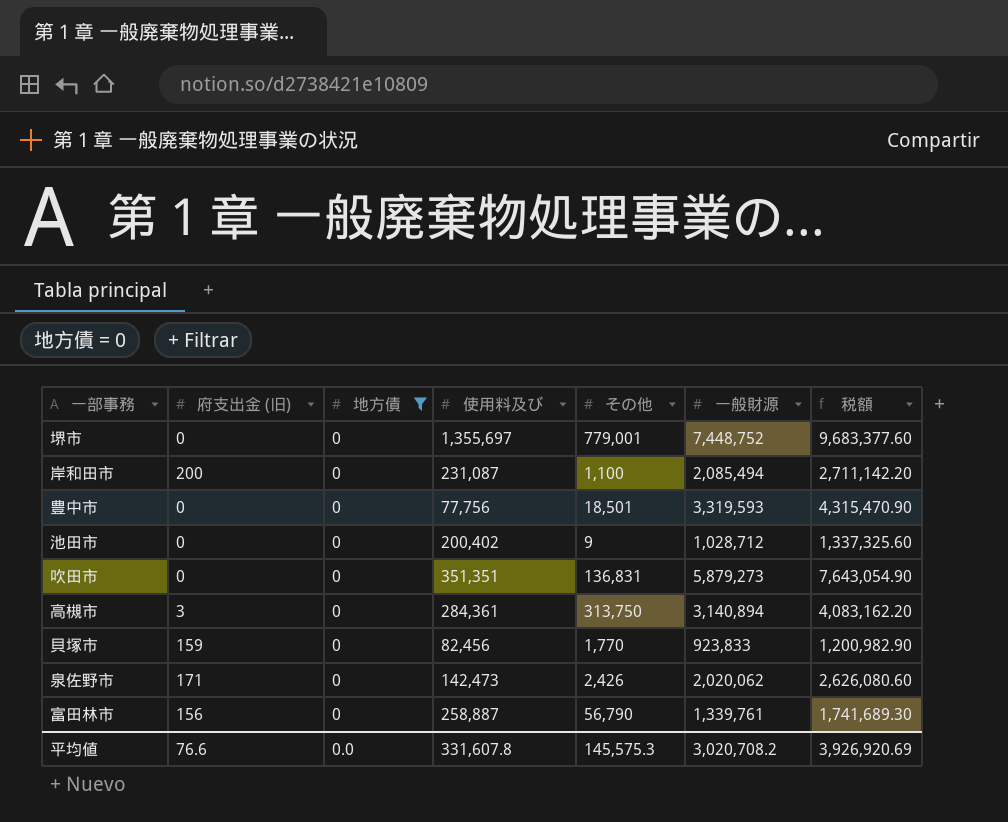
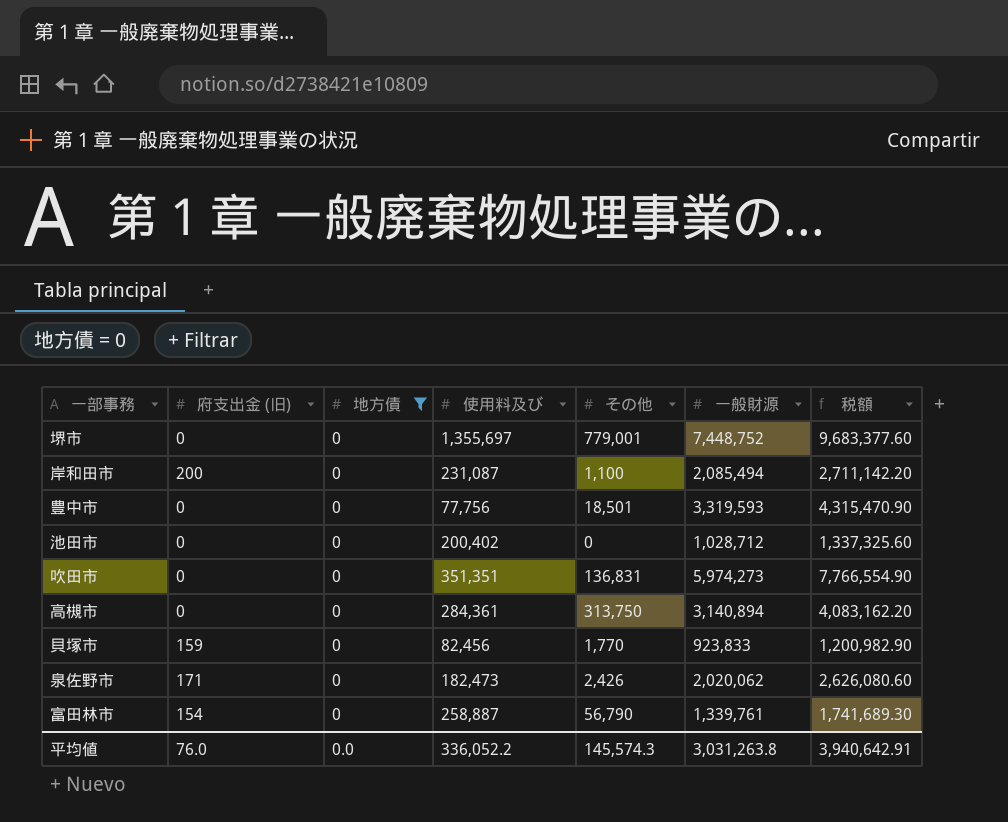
池田市 | その他: 9 -> 0
吹田市 | 一般財源: 5,879,273 -> 5,974,273
吹田市 | 税額: 7,643,054.90 -> 7,766,554.90
高槻市 | 府支出金 (旧): 3 -> 0
泉佐野市 | 使用料及び: 142,473 -> 182,473
富田林市 | 府支出金 (旧): 156 -> 154
平均値 | 府支出金 (旧): 76.6 -> 76.0
平均値 | 使用料及び: 331,607.8 -> 336,052.2
平均値 | その他: 145,575.3 -> 145,574.3
平均値 | 一般財源: 3,020,708.2 -> 3,031,263.8
平均値 | 税額: 3,926,920.69 -> 3,940,642.91

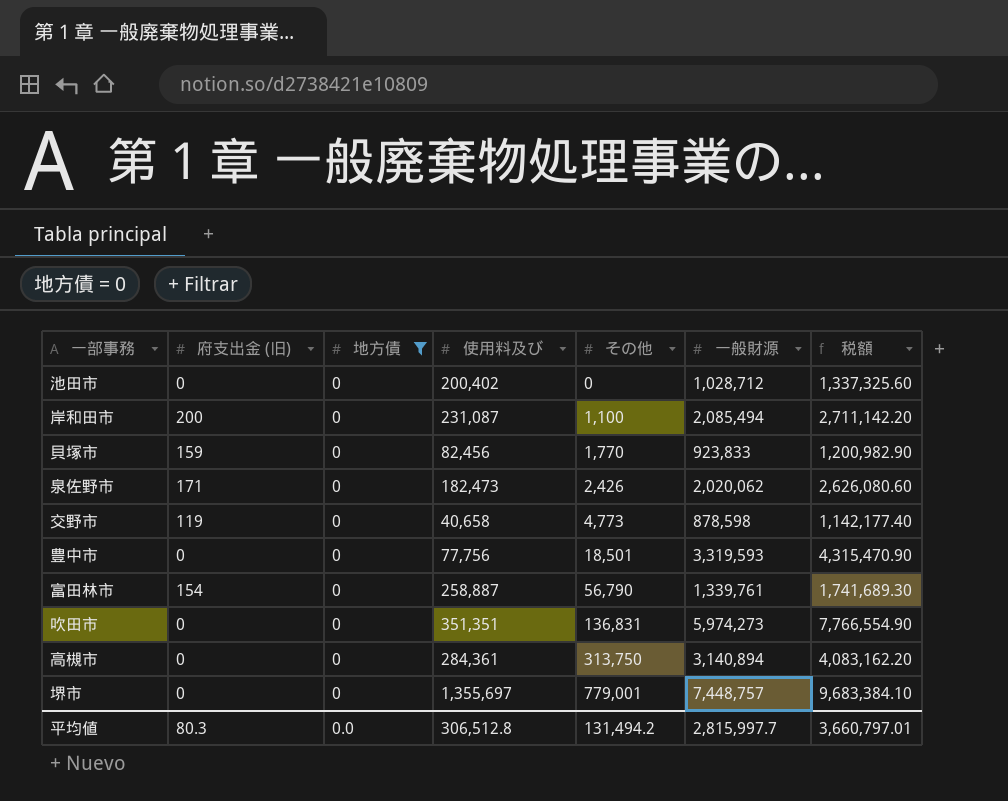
row order: none -> その他 ascending
row 交野市: none -> 119 | 0 | 40,658 | 4,773 | 878,598 | 1,142,177.40
堺市 | 一般財源: 7,448,752 -> 7,448,757
堺市 | 税額: 9,683,377.60 -> 9,683,384.10
平均値 | 府支出金 (旧): 76.0 -> 80.3
平均値 | 使用料及び: 336,052.2 -> 306,512.8
平均値 | その他: 145,574.3 -> 131,494.2
平均値 | 一般財源: 3,031,263.8 -> 2,815,997.7
平均値 | 税額: 3,940,642.91 -> 3,660,797.01

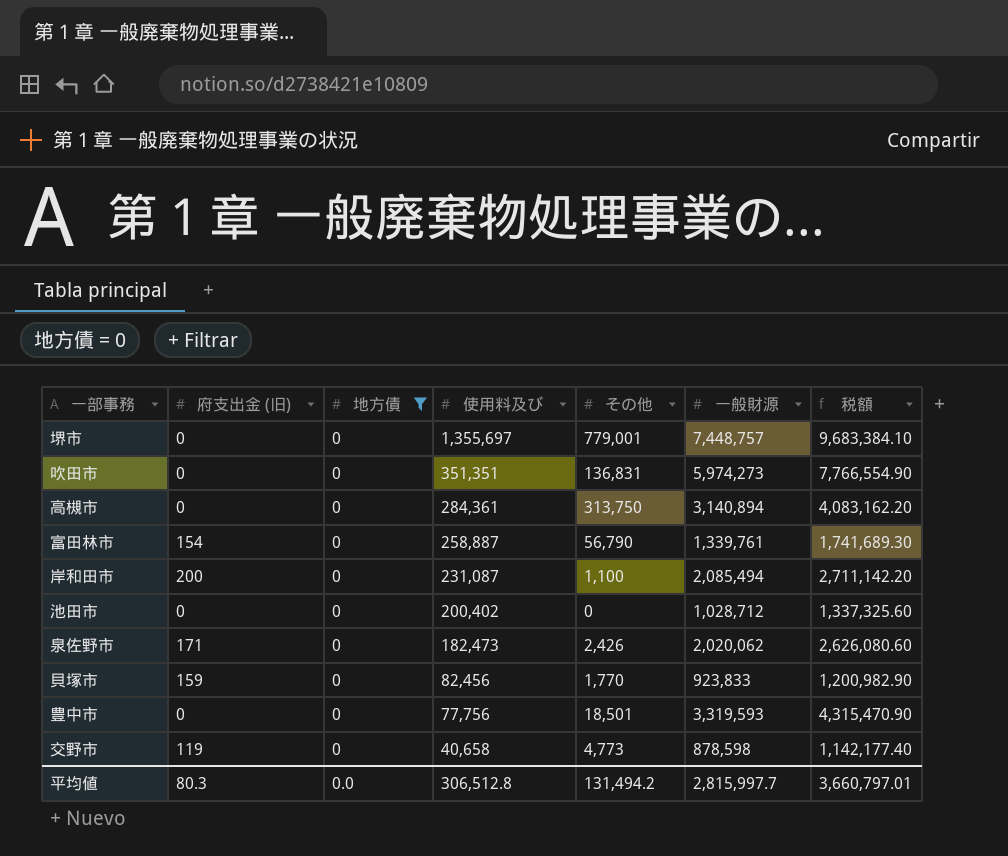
row order: その他 ascending -> 使用料及び descending

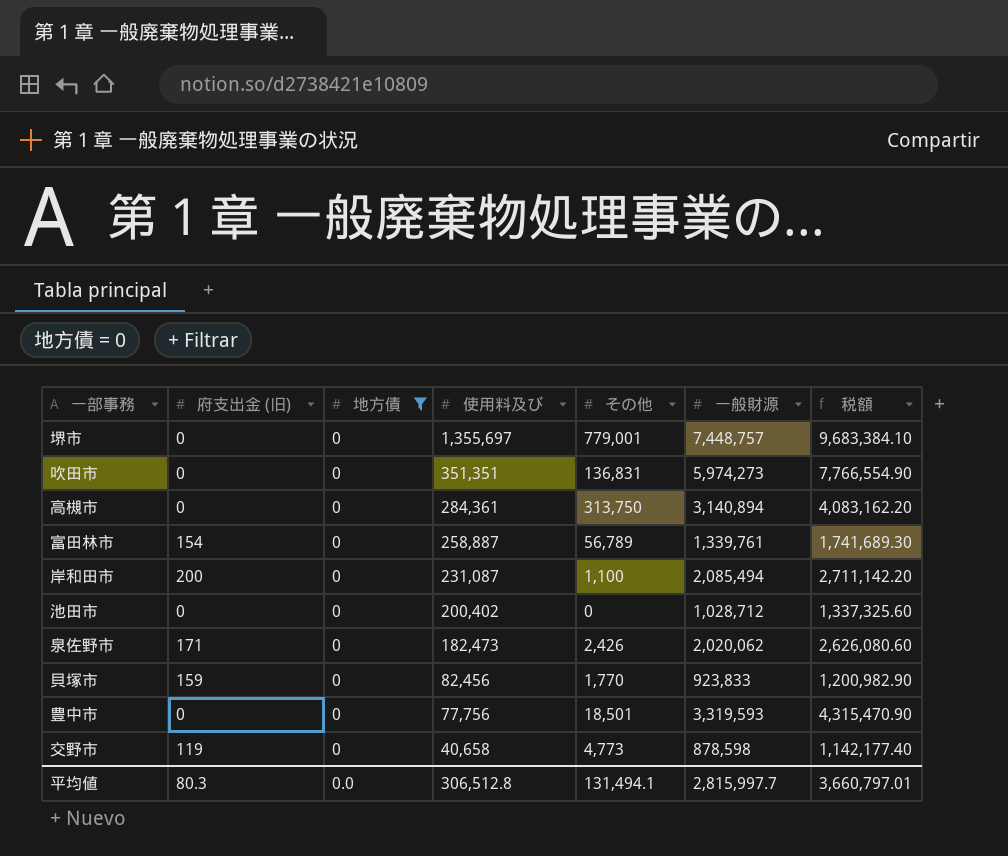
富田林市 | その他: 56,790 -> 56,789
平均値 | その他: 131,494.2 -> 131,494.1

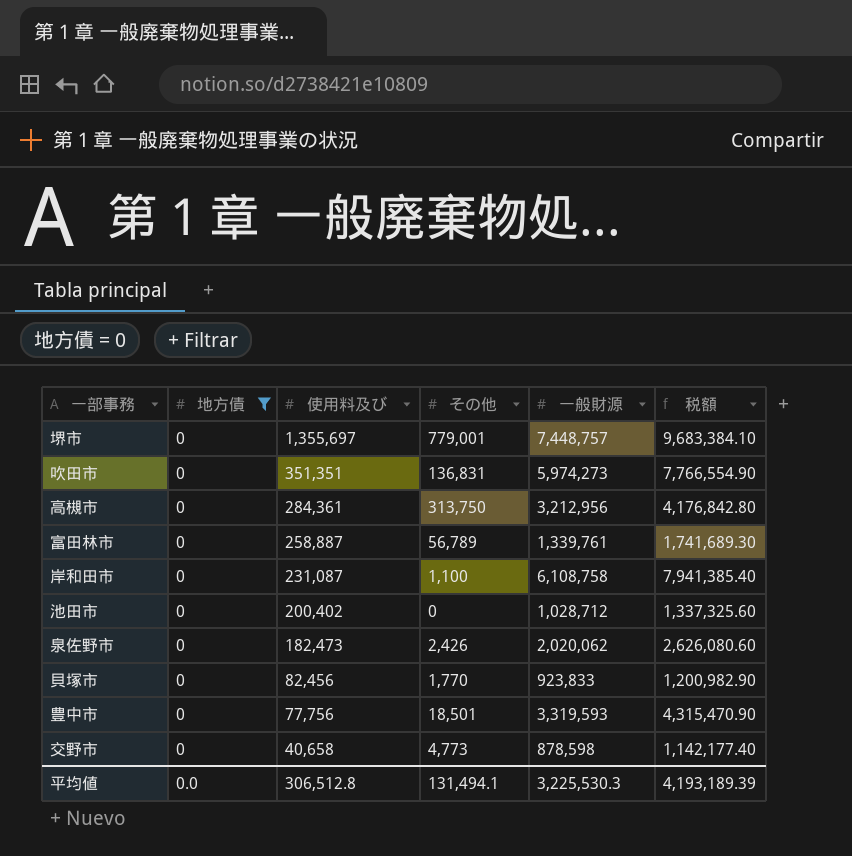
column 府支出金 (旧) | position: 2 -> none
高槻市 | 一般財源: 3,140,894 -> 3,212,956
高槻市 | 税額: 4,083,162.20 -> 4,176,842.80
岸和田市 | 一般財源: 2,085,494 -> 6,108,758
岸和田市 | 税額: 2,711,142.20 -> 7,941,385.40
平均値 | 一般財源: 2,815,997.7 -> 3,225,530.3
平均値 | 税額: 3,660,797.01 -> 4,193,189.39

